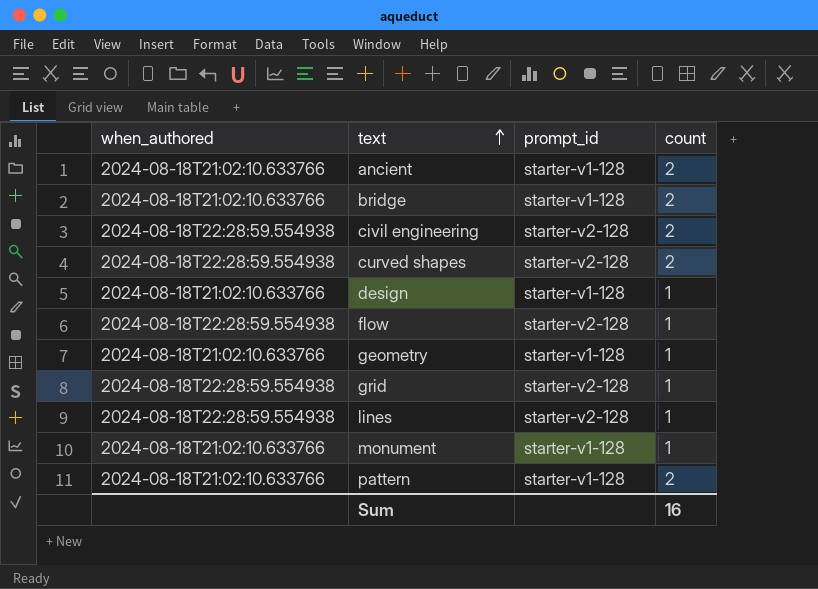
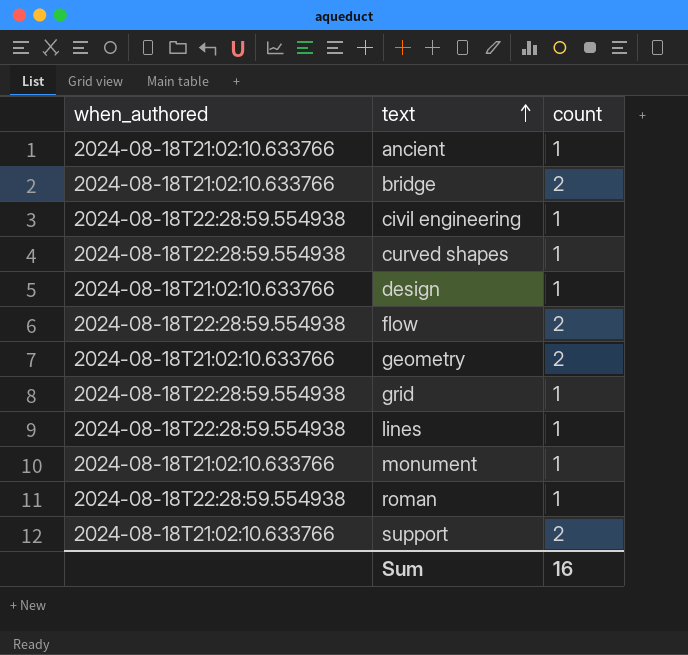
column prompt_id | position: 3 -> none
row pattern: 2024-08-18T21:02:10.633766 | starter-v1-128 | 2 -> none
ancient | count: 2 -> 1
civil engineering | count: 2 -> 1
curved shapes | count: 2 -> 1
flow | count: 1 -> 2
geometry | count: 1 -> 2
row roman: none -> 2024-08-18T22:28:59.554938 | 1
row support: none -> 2024-08-18T21:02:10.633766 | 2

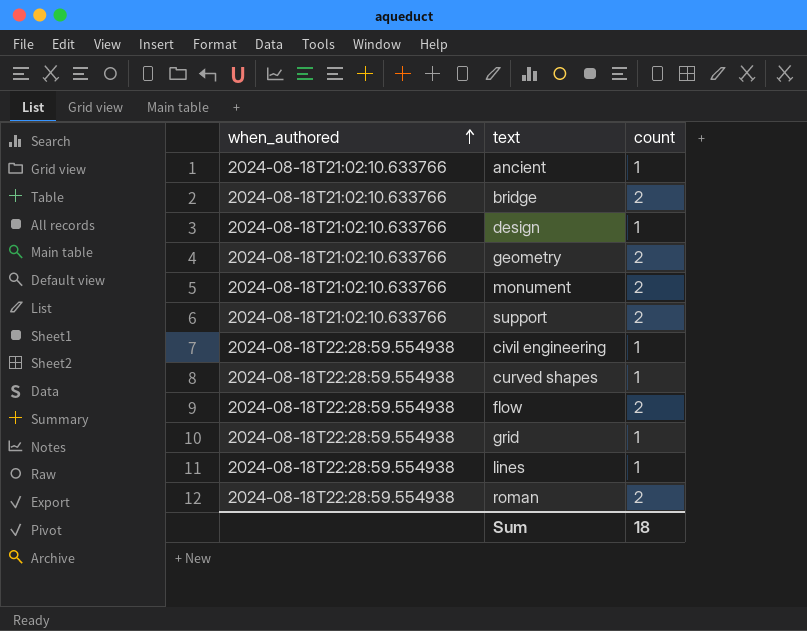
row order: text ascending -> when_authored ascending
monument | count: 1 -> 2
roman | count: 1 -> 2
Sum | count: 16 -> 18

